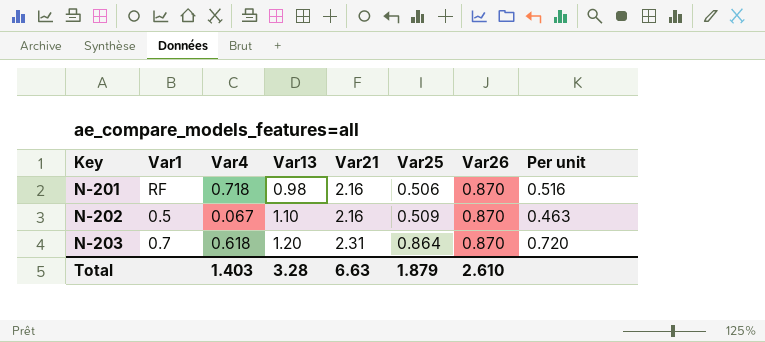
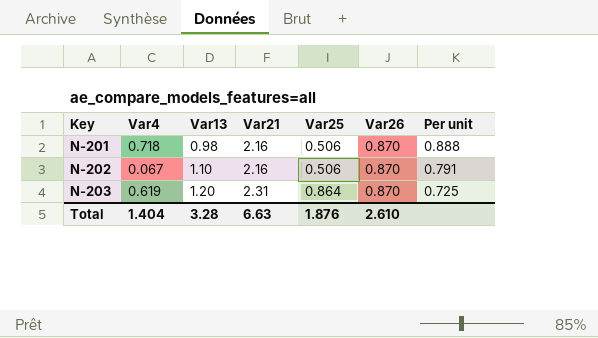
column Var1 | position: 2 -> none
column Per unit | formula: [Var25] / [Var13] -> [Var26] / [Var13]
N-202 | Var25: 0.509 -> 0.506
N-203 | Var4: 0.618 -> 0.619
Total | Var4: 1.403 -> 1.404
Total | Var25: 1.879 -> 1.876

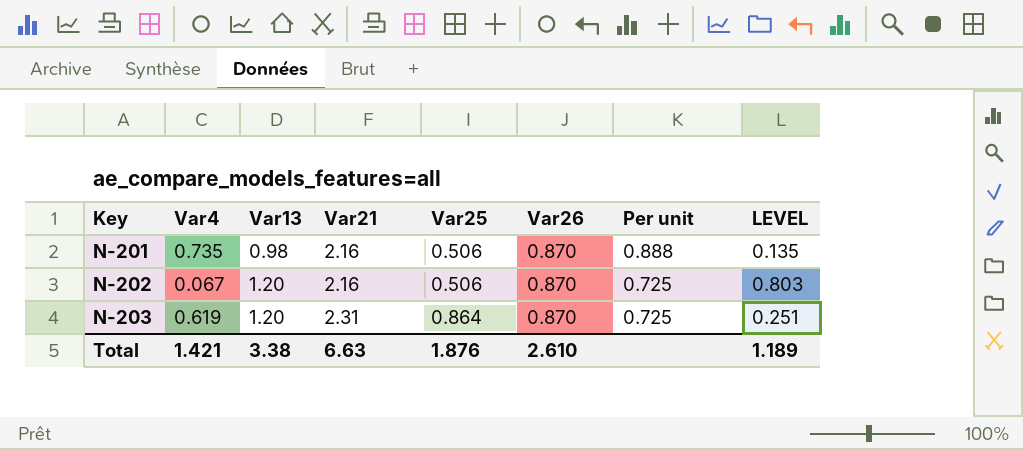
column LEVEL | formula: none -> [Var26] - [Var4]
N-201 | Var4: 0.718 -> 0.735
N-202 | Var13: 1.10 -> 1.20
N-202 | Per unit: 0.791 -> 0.725
Total | Var4: 1.404 -> 1.421
Total | Var13: 3.28 -> 3.38

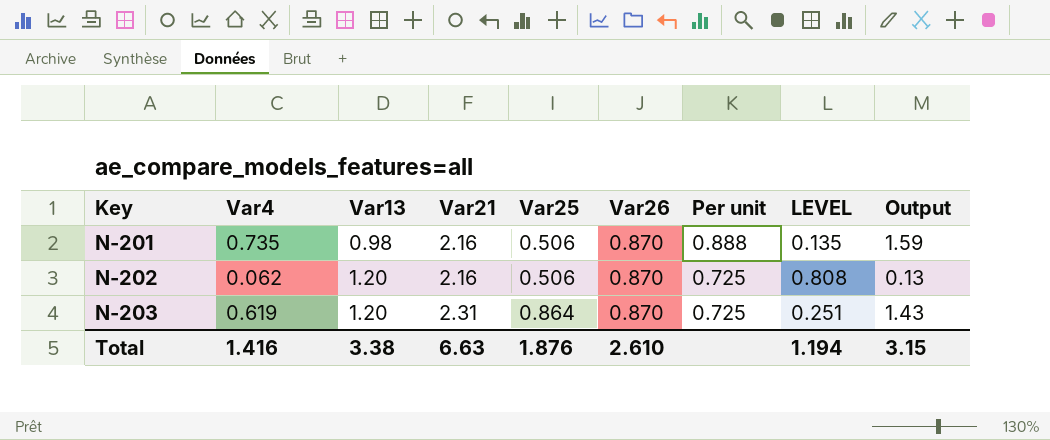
column Output | formula: none -> [Var4] * [Var21]
N-202 | Var4: 0.067 -> 0.062
N-202 | LEVEL: 0.803 -> 0.808
Total | Var4: 1.421 -> 1.416
Total | LEVEL: 1.189 -> 1.194

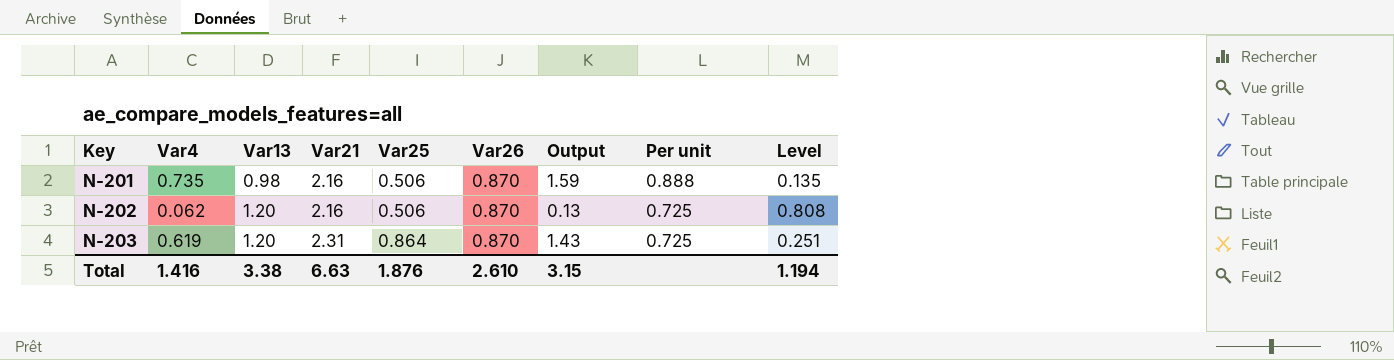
column Output | position: 9 -> 7
column name: LEVEL -> Level

